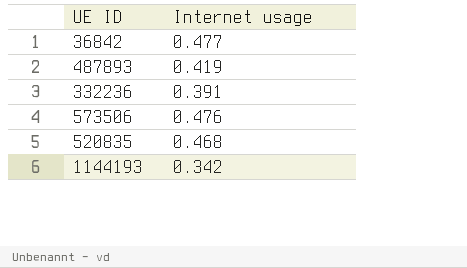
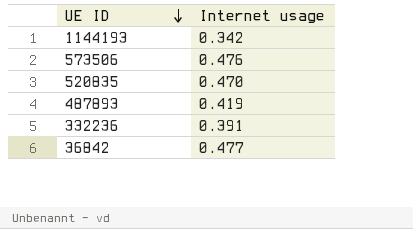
row order: none -> UE ID descending
520835 | Internet usage: 0.468 -> 0.470

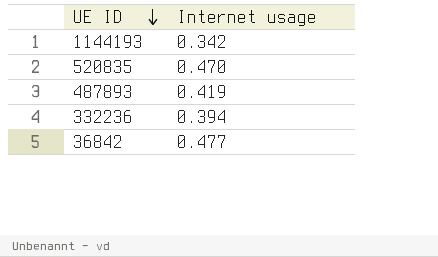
row 573506: 0.476 -> none
332236 | Internet usage: 0.391 -> 0.394

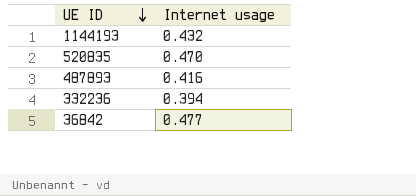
1144193 | Internet usage: 0.342 -> 0.432
487893 | Internet usage: 0.419 -> 0.416

